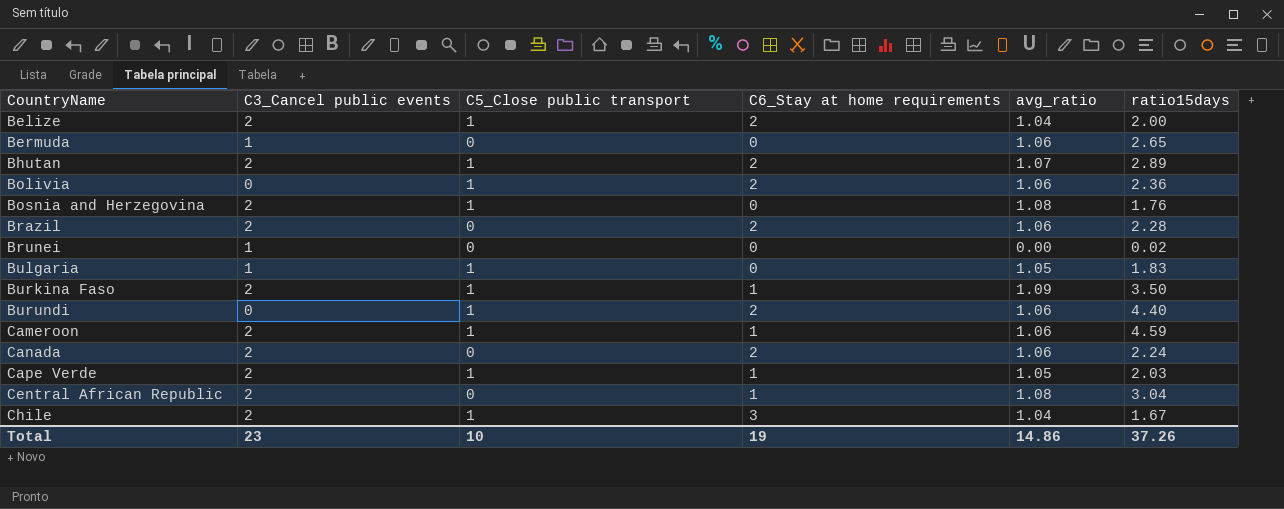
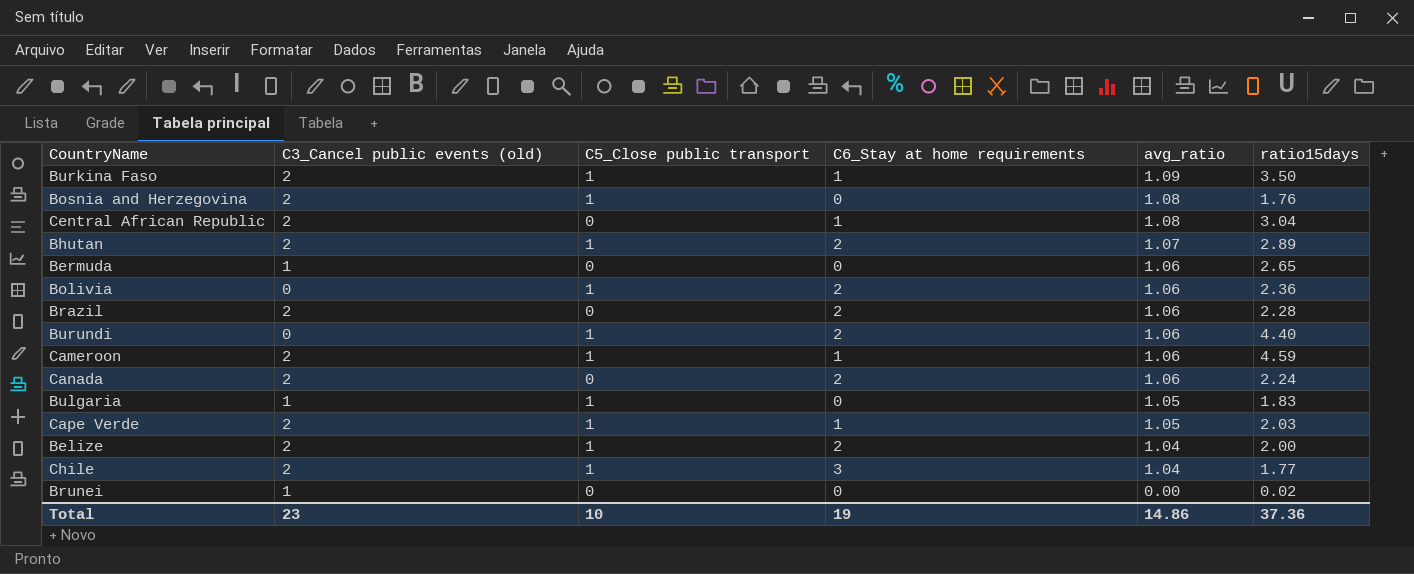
row order: CountryName ascending -> avg_ratio descending
column name: C3_Cancel public events -> C3_Cancel public events (old)
Chile | ratio15days: 1.67 -> 1.77
Total | ratio15days: 37.26 -> 37.36

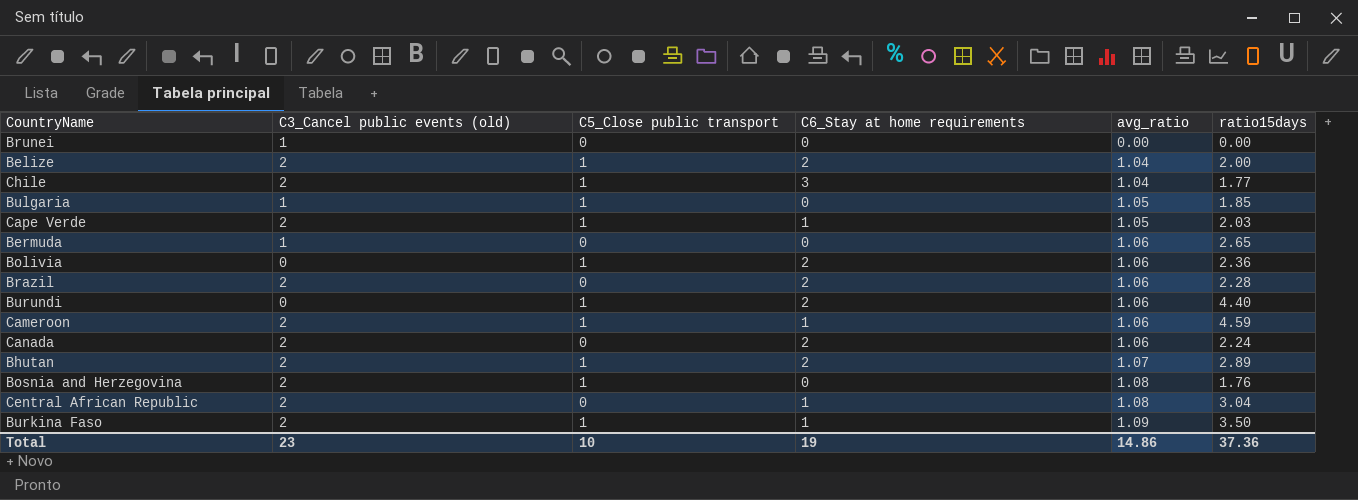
row order: avg_ratio descending -> avg_ratio ascending
Brunei | ratio15days: 0.02 -> 0.00
Bulgaria | ratio15days: 1.83 -> 1.85

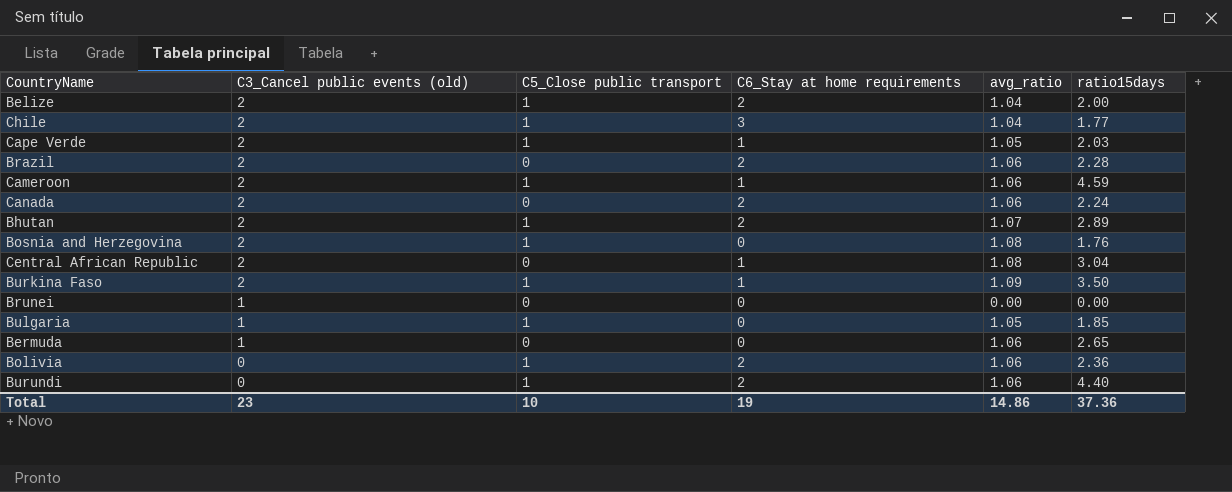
row order: avg_ratio ascending -> C3_Cancel public events (old) descending

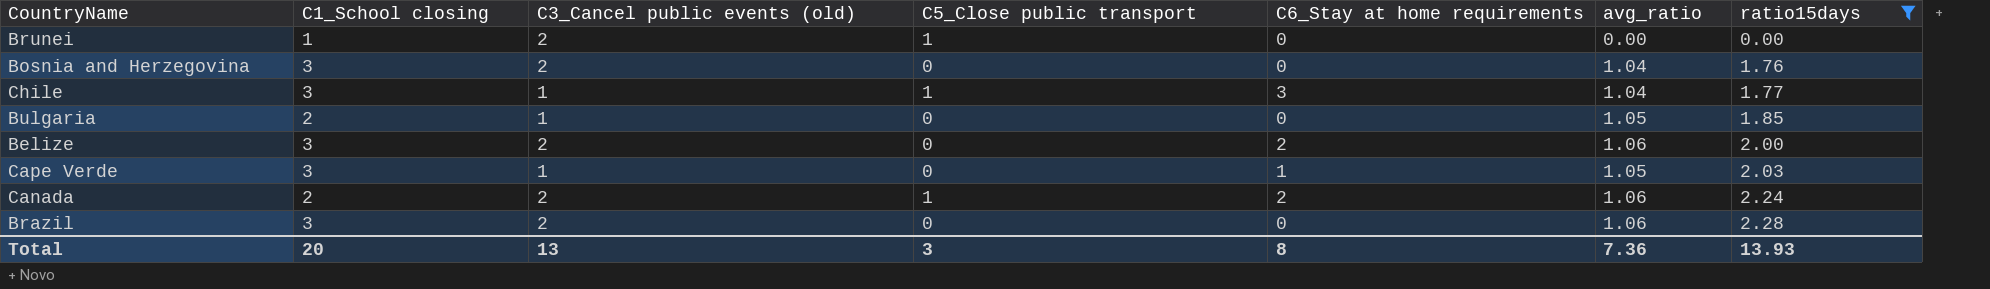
filter: none -> ratio15days <= 2.28
row order: C3_Cancel public events (old) descending -> ratio15days ascending
column C1_School closing | position: none -> 2
Brunei | C3_Cancel public events (old): 1 -> 2
Brunei | C5_Close public transport: 0 -> 1
Bosnia and Herzegovina | C5_Close public transport: 1 -> 0
Bosnia and Herzegovina | avg_ratio: 1.08 -> 1.04
Chile | C3_Cancel public events (old): 2 -> 1
Bulgaria | C5_Close public transport: 1 -> 0
Belize | C5_Close public transport: 1 -> 0
Belize | avg_ratio: 1.04 -> 1.06
Cape Verde | C3_Cancel public events (old): 2 -> 1
Cape Verde | C5_Close public transport: 1 -> 0
Canada | C5_Close public transport: 0 -> 1
Brazil | C6_Stay at home requirements: 2 -> 0
Total | C3_Cancel public events (old): 23 -> 13
Total | C5_Close public transport: 10 -> 3
Total | C6_Stay at home requirements: 19 -> 8
Total | avg_ratio: 14.86 -> 7.36
Total | ratio15days: 37.36 -> 13.93

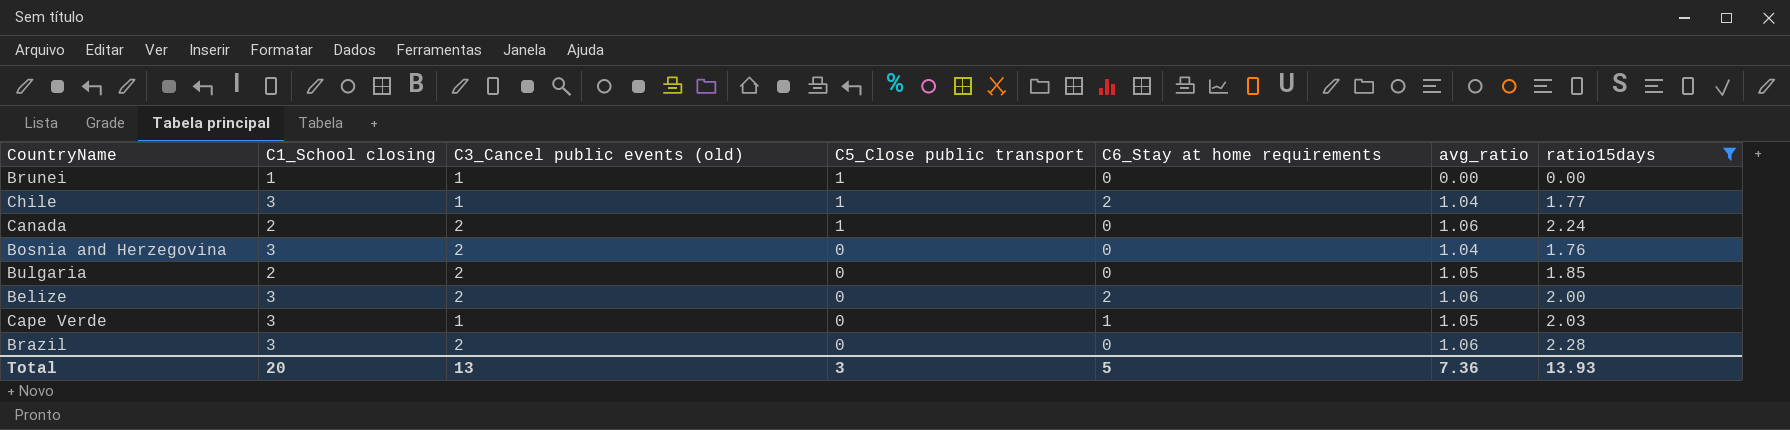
row order: ratio15days ascending -> C5_Close public transport descending
Brunei | C3_Cancel public events (old): 2 -> 1
Chile | C6_Stay at home requirements: 3 -> 2
Canada | C6_Stay at home requirements: 2 -> 0
Bulgaria | C3_Cancel public events (old): 1 -> 2
Total | C6_Stay at home requirements: 8 -> 5

